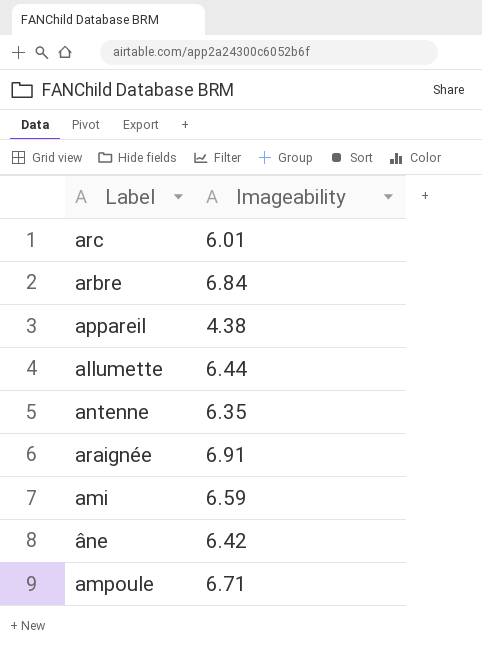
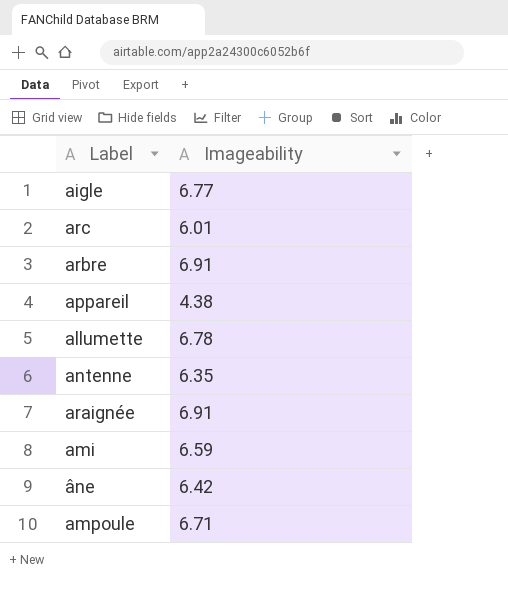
row aigle: none -> 6.77
arbre | Imageability: 6.84 -> 6.91
allumette | Imageability: 6.44 -> 6.78

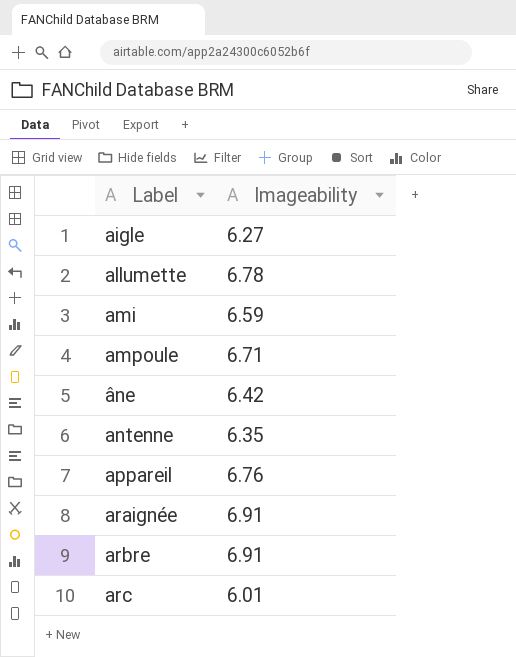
row order: none -> Label ascending
aigle | Imageability: 6.77 -> 6.27
appareil | Imageability: 4.38 -> 6.76

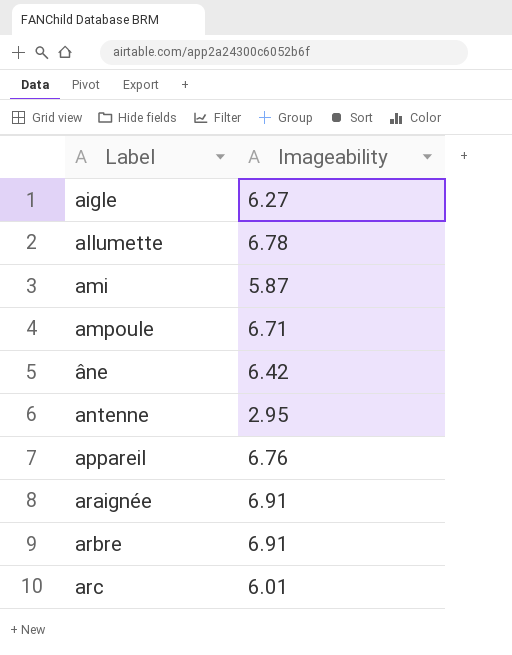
ami | Imageability: 6.59 -> 5.87
antenne | Imageability: 6.35 -> 2.95

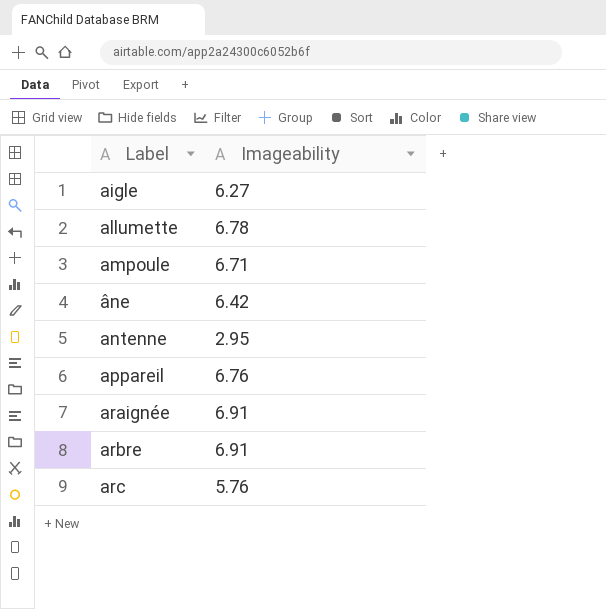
row ami: 5.87 -> none
arc | Imageability: 6.01 -> 5.76

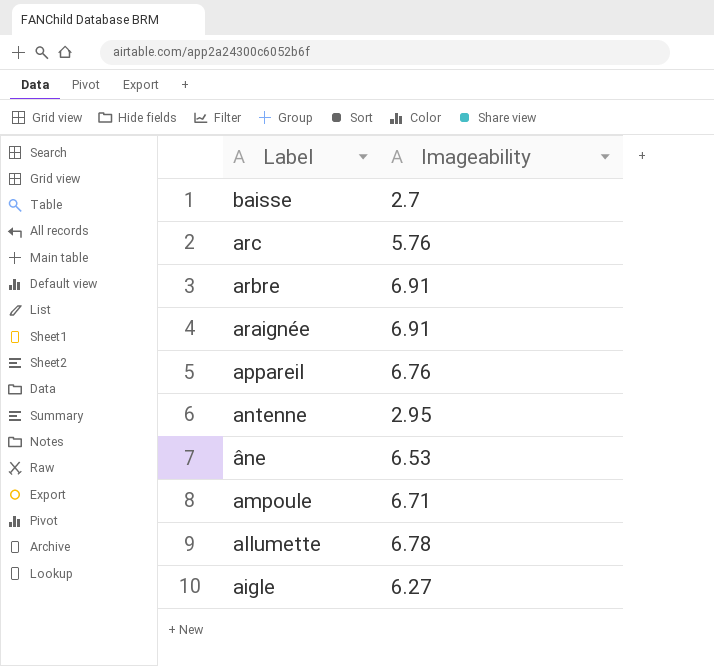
row order: Label ascending -> Label descending
row baisse: none -> 2.7
âne | Imageability: 6.42 -> 6.53

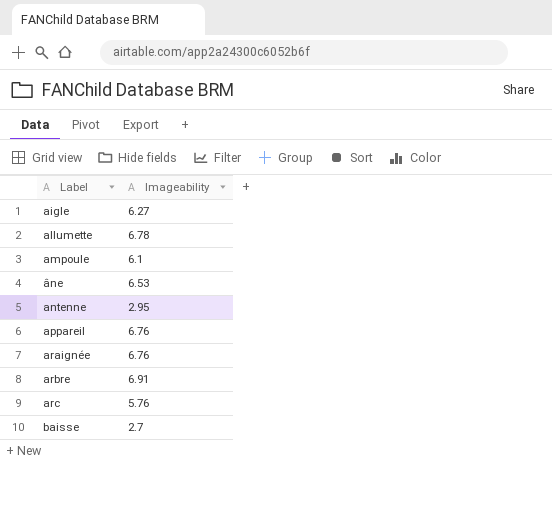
row order: Label descending -> Label ascending
ampoule | Imageability: 6.71 -> 6.1
araignée | Imageability: 6.91 -> 6.76

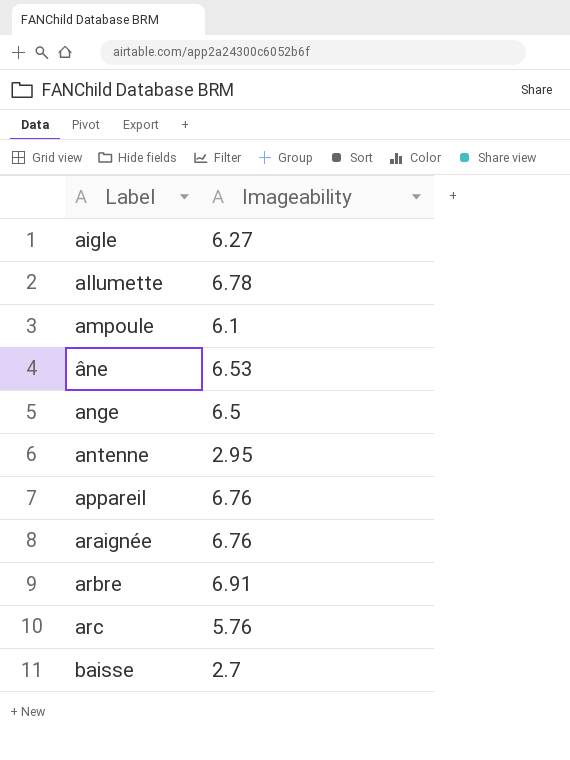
row ange: none -> 6.5

